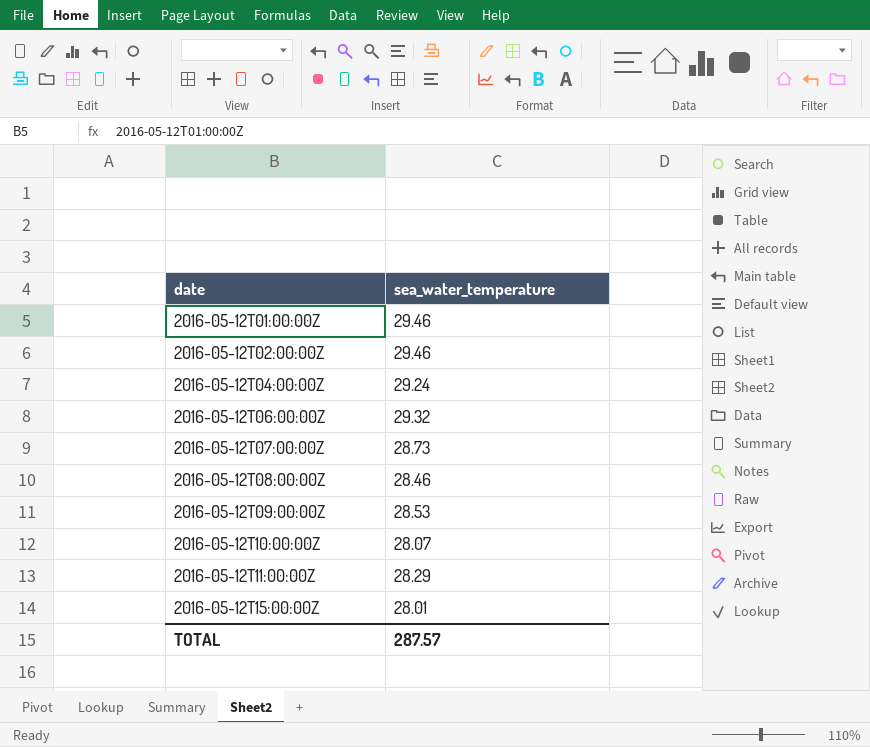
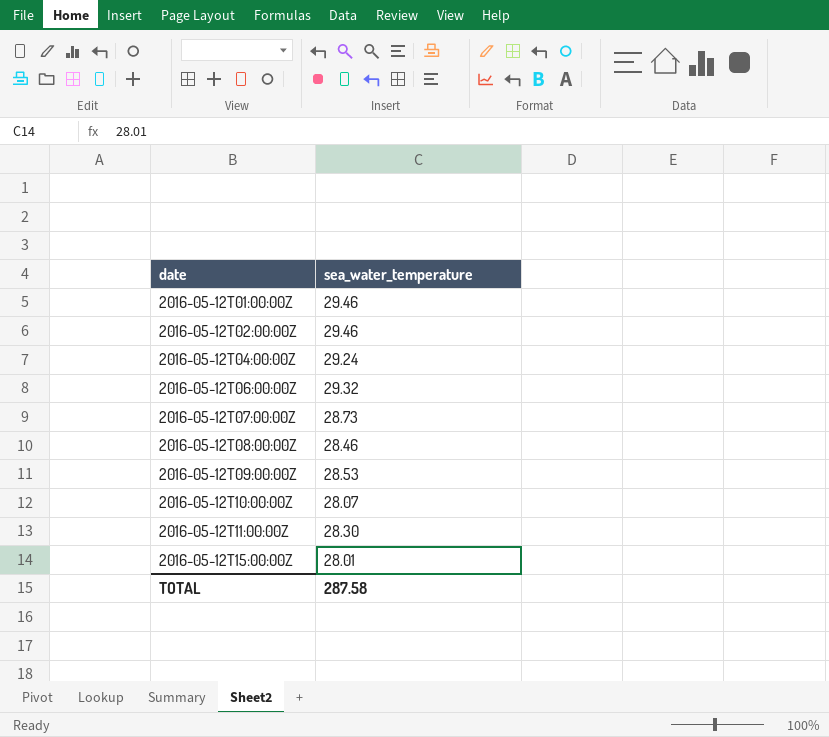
2016-05-12T11:00:00Z | sea_water_temperature: 28.29 -> 28.30
TOTAL | sea_water_temperature: 287.57 -> 287.58

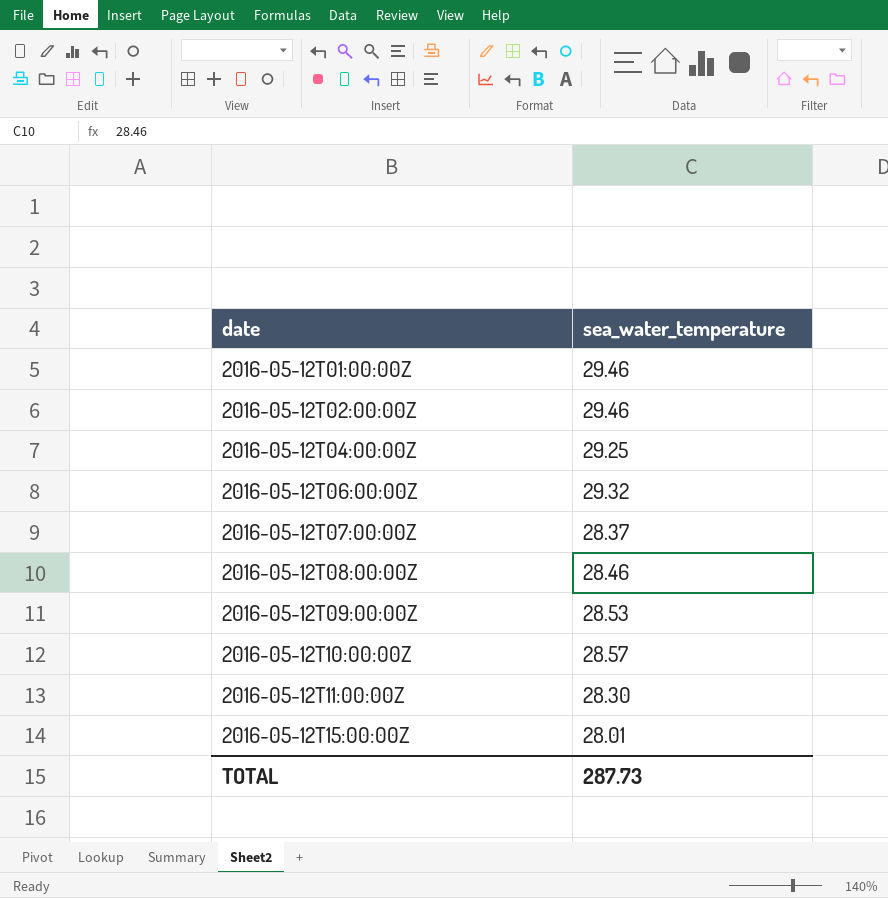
2016-05-12T04:00:00Z | sea_water_temperature: 29.24 -> 29.25
2016-05-12T07:00:00Z | sea_water_temperature: 28.73 -> 28.37
2016-05-12T10:00:00Z | sea_water_temperature: 28.07 -> 28.57
TOTAL | sea_water_temperature: 287.58 -> 287.73

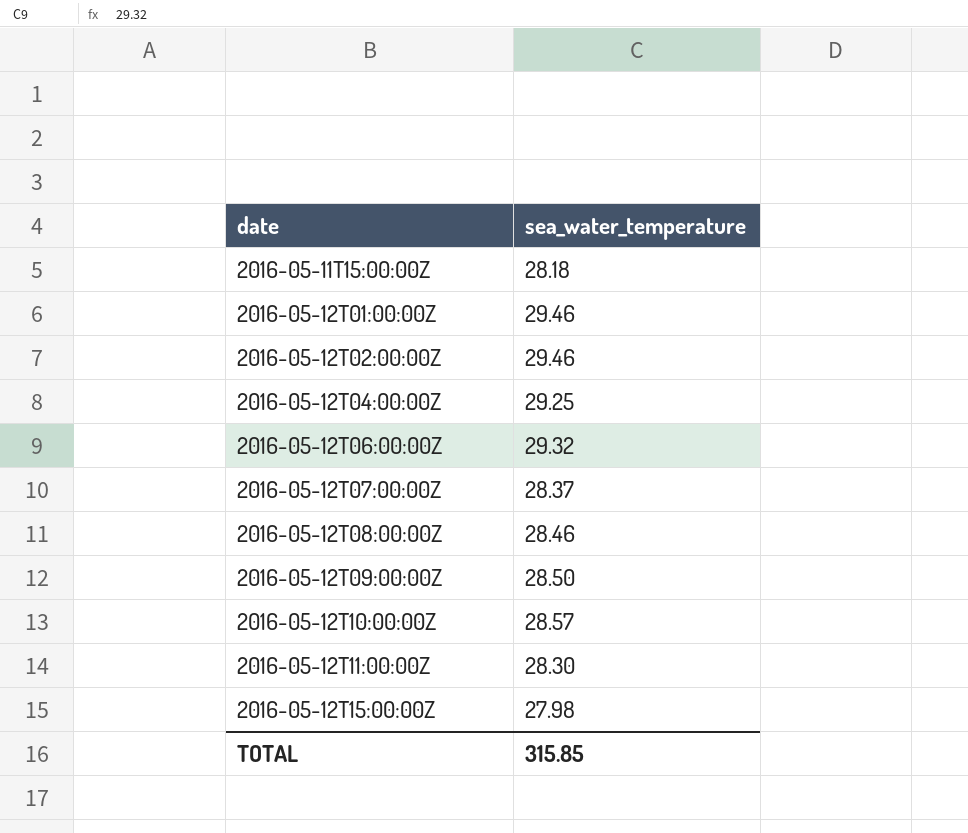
row 2016-05-11T15:00:00Z: none -> 28.18
2016-05-12T09:00:00Z | sea_water_temperature: 28.53 -> 28.50
2016-05-12T15:00:00Z | sea_water_temperature: 28.01 -> 27.98
TOTAL | sea_water_temperature: 287.73 -> 315.85

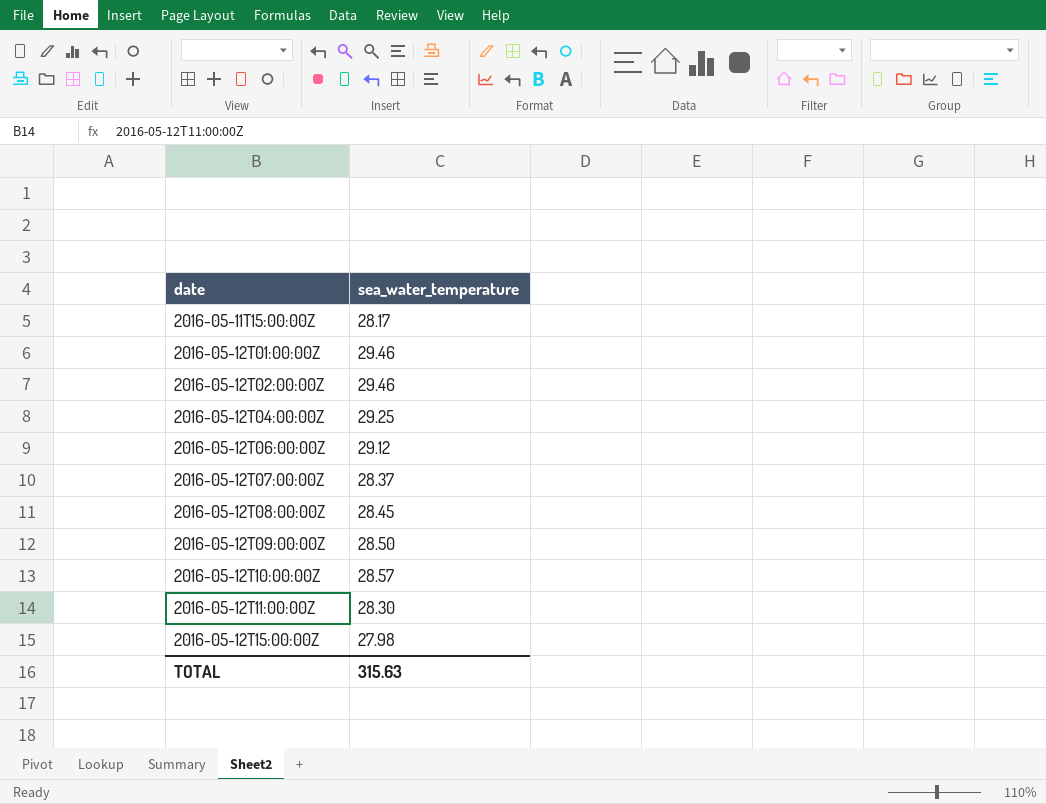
2016-05-11T15:00:00Z | sea_water_temperature: 28.18 -> 28.17
2016-05-12T06:00:00Z | sea_water_temperature: 29.32 -> 29.12
2016-05-12T08:00:00Z | sea_water_temperature: 28.46 -> 28.45
TOTAL | sea_water_temperature: 315.85 -> 315.63

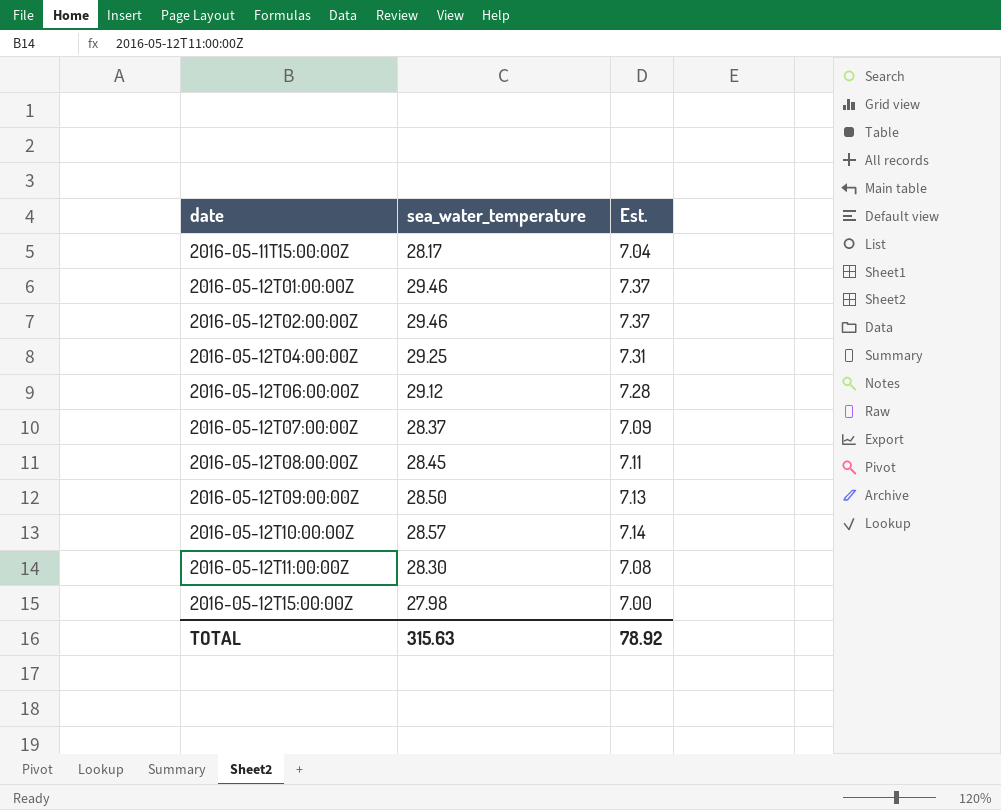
column Est. | formula: none -> [sea_water_temperature] * 0.25

